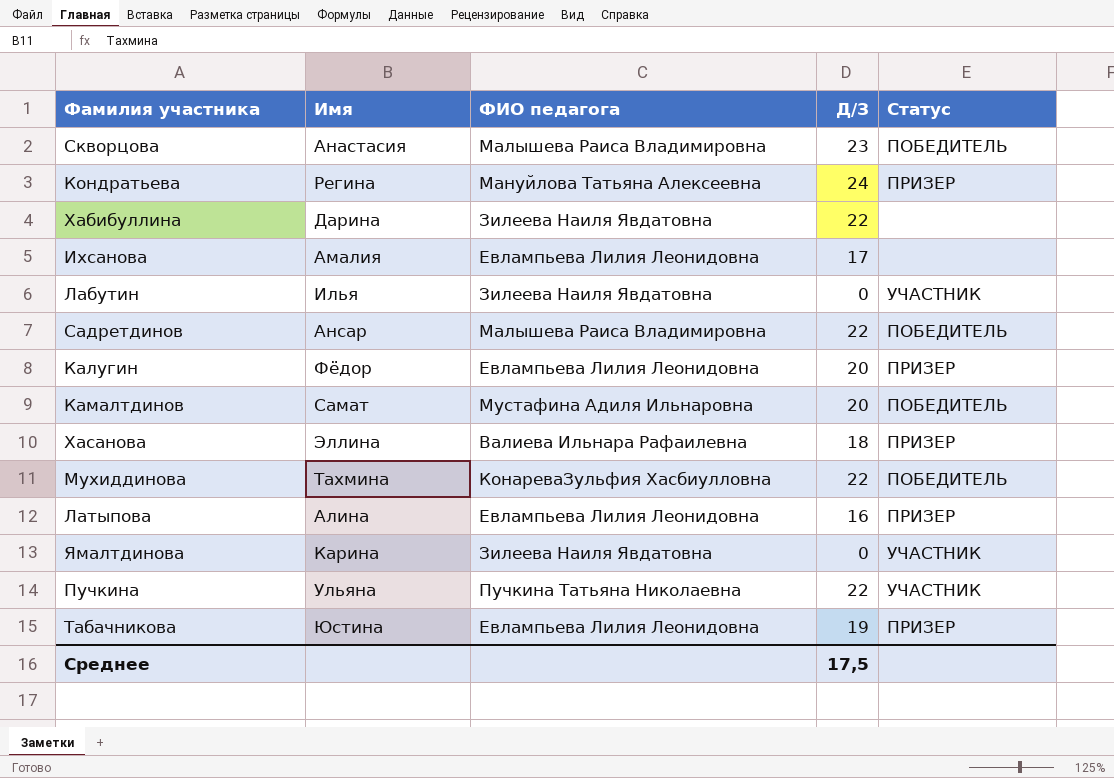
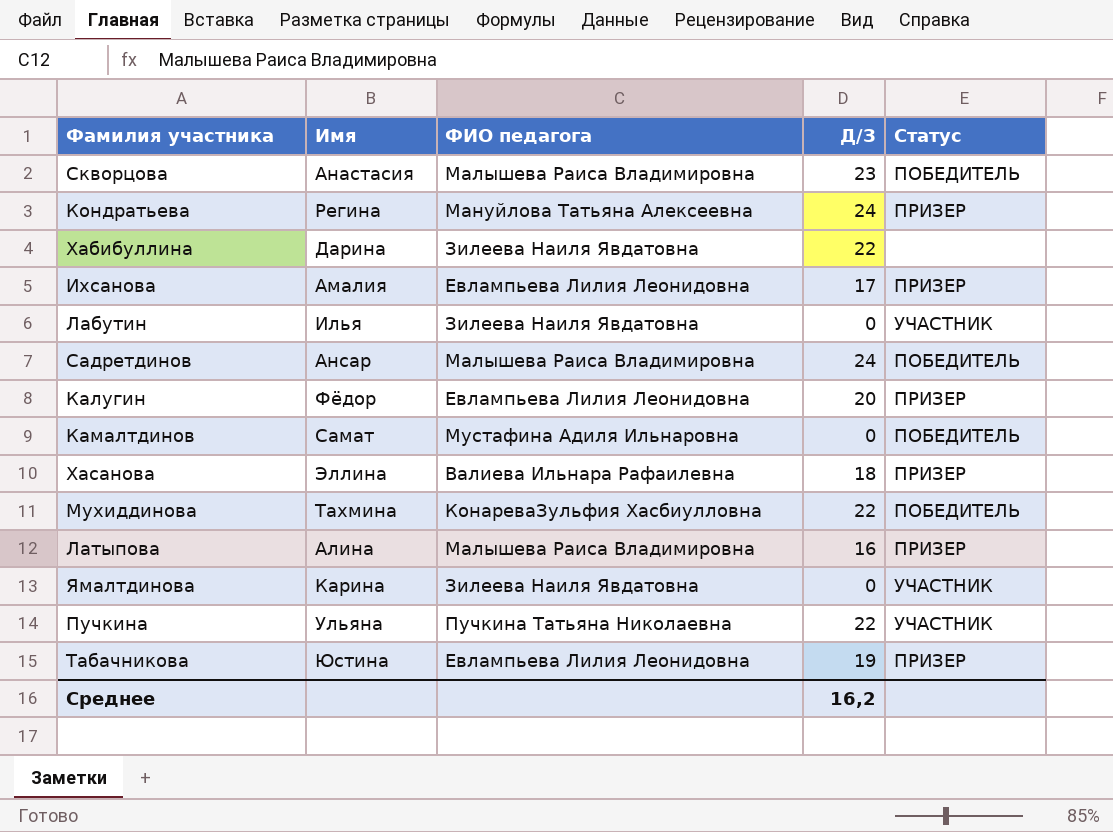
Ихсанова | Статус: none -> ПРИЗЕР
Садретдинов | Д/З: 22 -> 24
Камалтдинов | Д/З: 20 -> 0
Латыпова | ФИО педагога: Евлампьева Лилия Леонидовна -> Малышева Раиса Владимировна
Среднее | Д/З: 17,5 -> 16,2

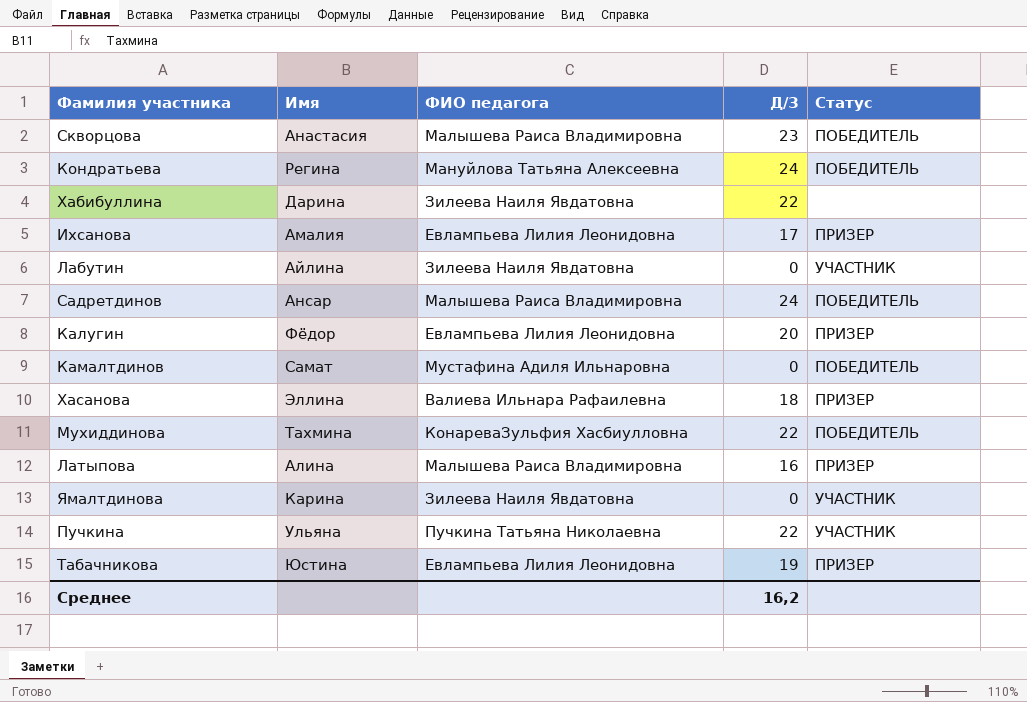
Кондратьева | Статус: ПРИЗЕР -> ПОБЕДИТЕЛЬ
Лабутин | Имя: Илья -> Айлина

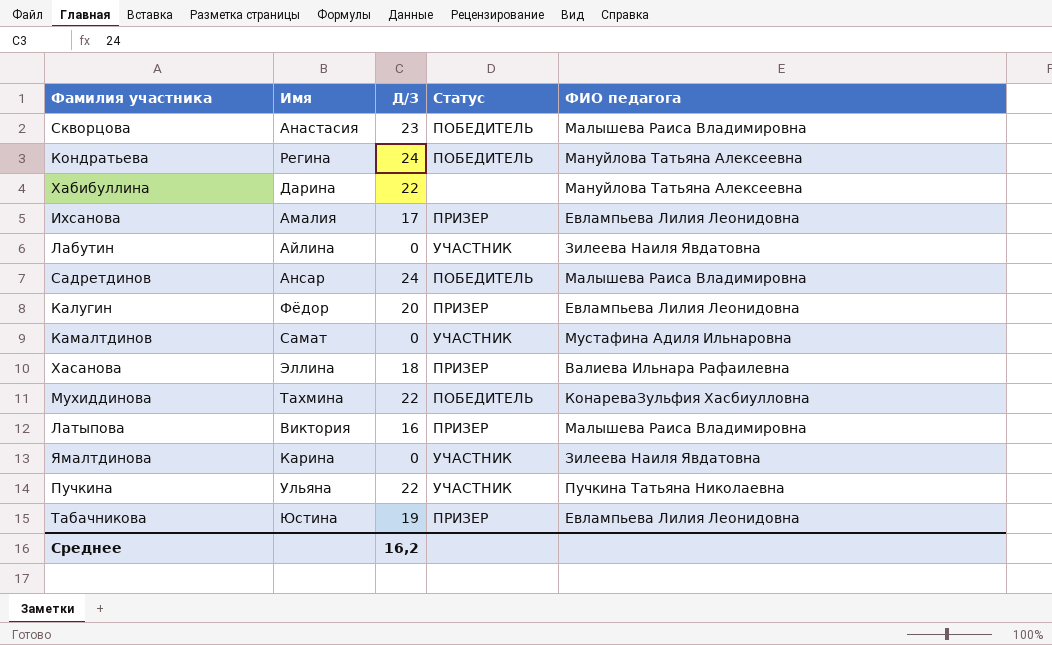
column ФИО педагога | position: 3 -> 5
Хабибуллина | ФИО педагога: Зилеева Наиля Явдатовна -> Мануйлова Татьяна Алексеевна
Камалтдинов | Статус: ПОБЕДИТЕЛЬ -> УЧАСТНИК
Латыпова | Имя: Алина -> Виктория

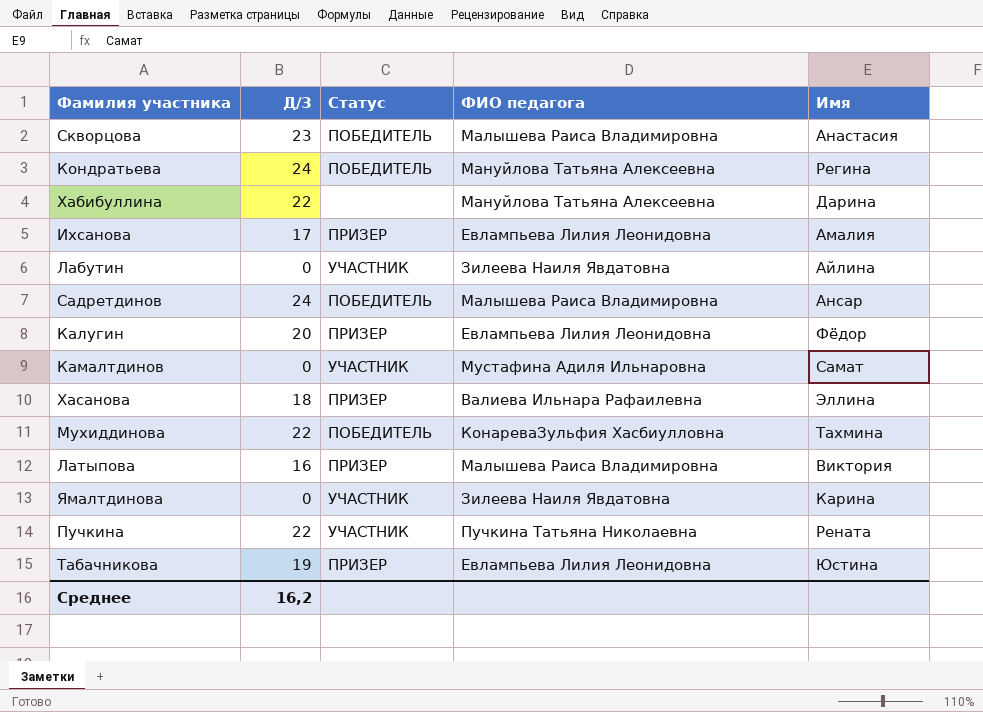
column Имя | position: 2 -> 5
Пучкина | Имя: Ульяна -> Рената

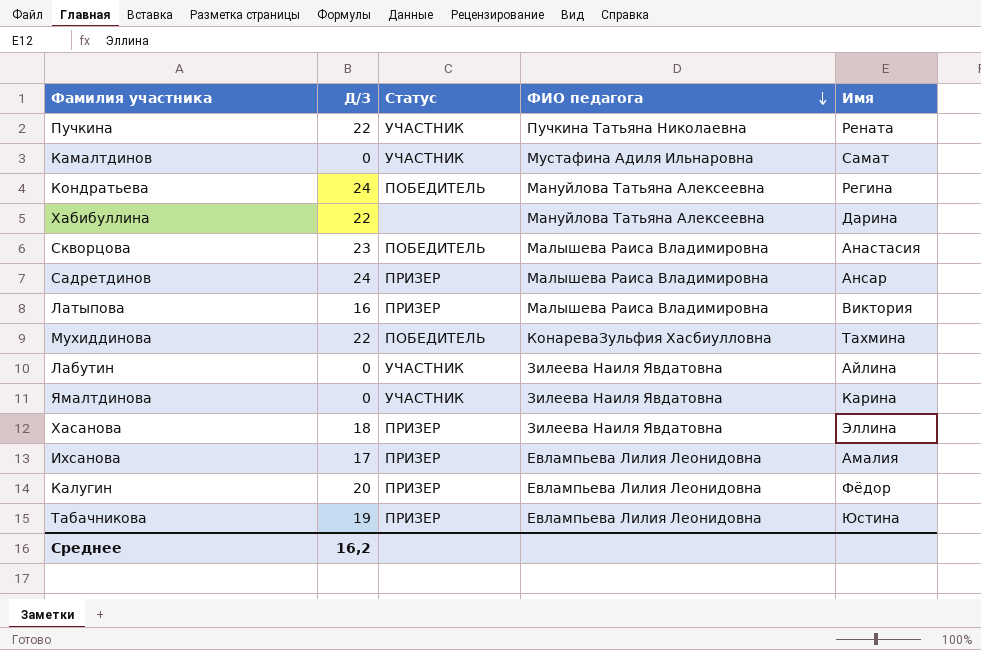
row order: none -> ФИО педагога descending
Садретдинов | Статус: ПОБЕДИТЕЛЬ -> ПРИЗЕР
Хасанова | ФИО педагога: Валиева Ильнара Рафаилевна -> Зилеева Наиля Явдатовна

